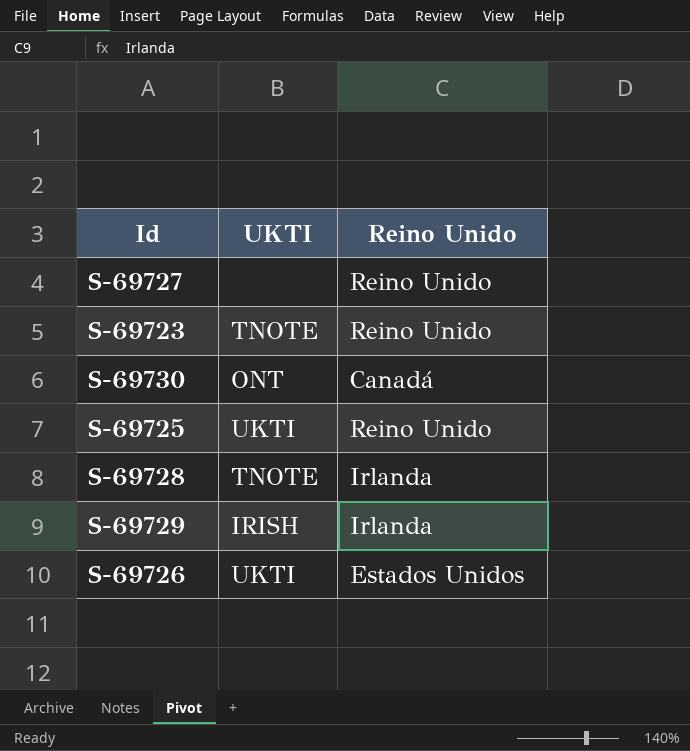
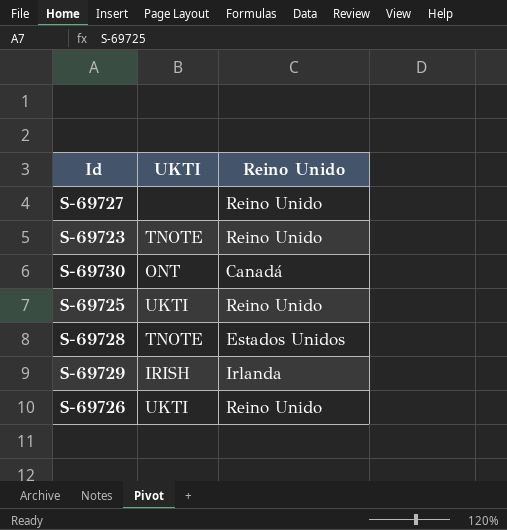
S-69728 | Reino Unido: Irlanda -> Estados Unidos
S-69726 | Reino Unido: Estados Unidos -> Reino Unido

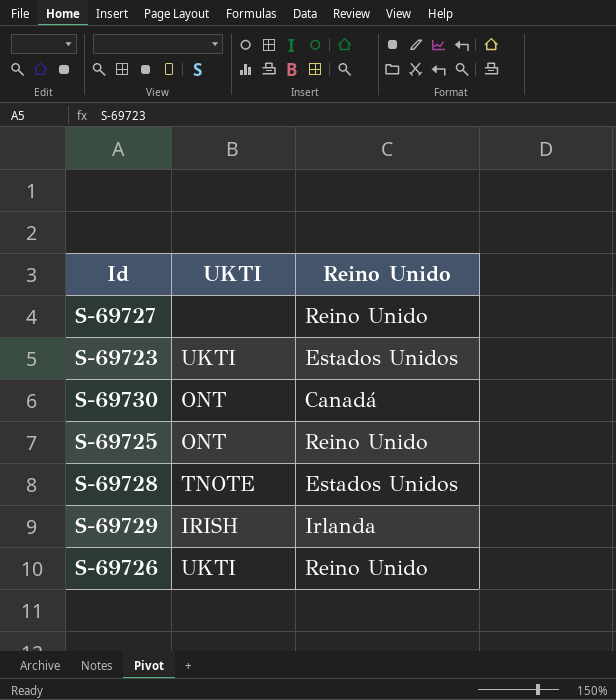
S-69723 | UKTI: TNOTE -> UKTI
S-69723 | Reino Unido: Reino Unido -> Estados Unidos
S-69725 | UKTI: UKTI -> ONT

